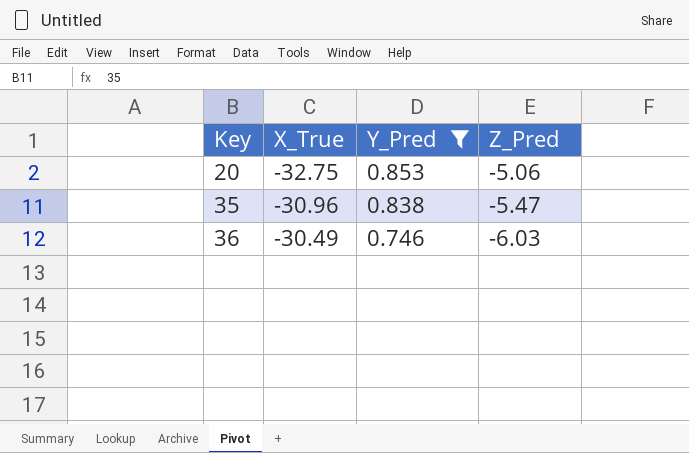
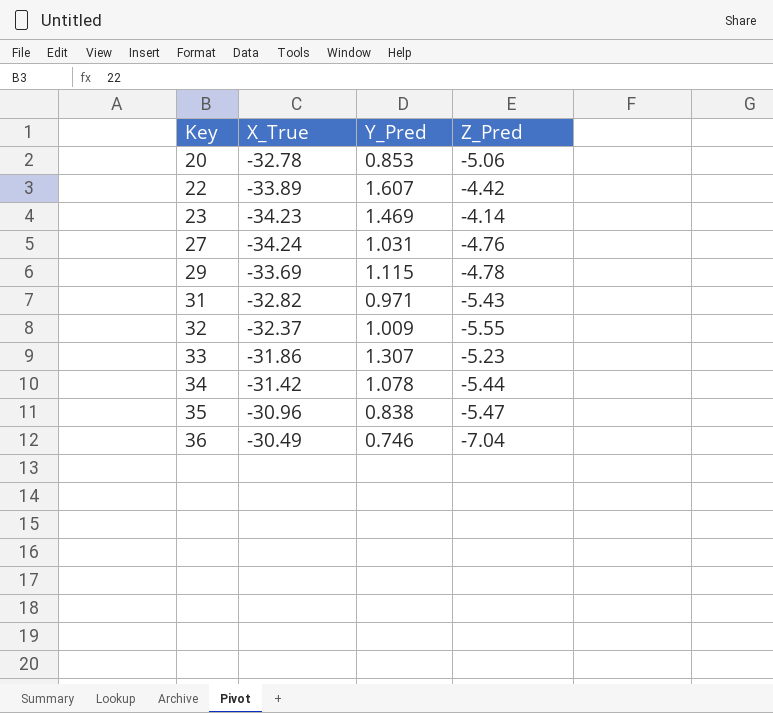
filter: Y_Pred <= 0.853 -> none
20 | X_True: -32.75 -> -32.78
36 | Z_Pred: -6.03 -> -7.04

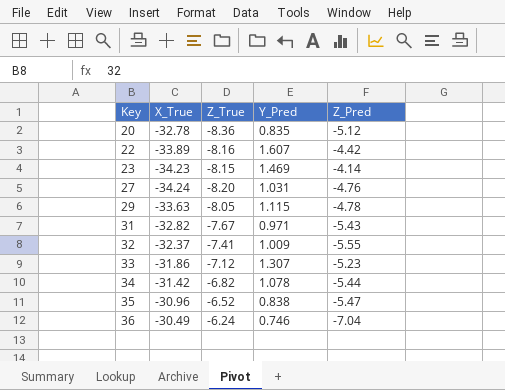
column Z_True | position: none -> 3
20 | Y_Pred: 0.853 -> 0.835
20 | Z_Pred: -5.06 -> -5.12
29 | X_True: -33.69 -> -33.63

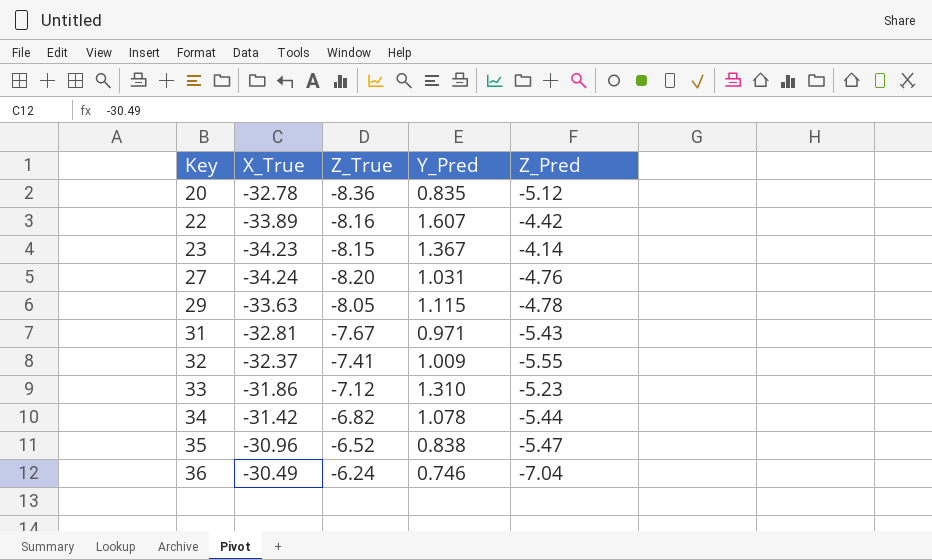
23 | Y_Pred: 1.469 -> 1.367
31 | X_True: -32.82 -> -32.81
33 | Y_Pred: 1.307 -> 1.310

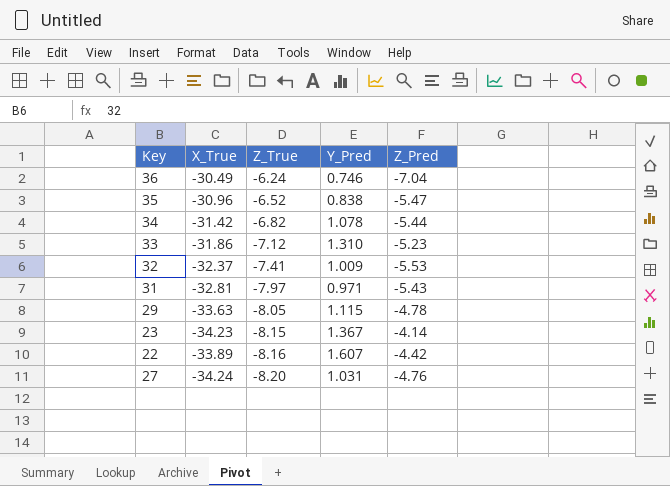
row order: Key ascending -> Z_True descending
row 20: -32.78 | -8.36 | 0.835 | -5.12 -> none
32 | Z_Pred: -5.55 -> -5.53
31 | Z_True: -7.67 -> -7.97

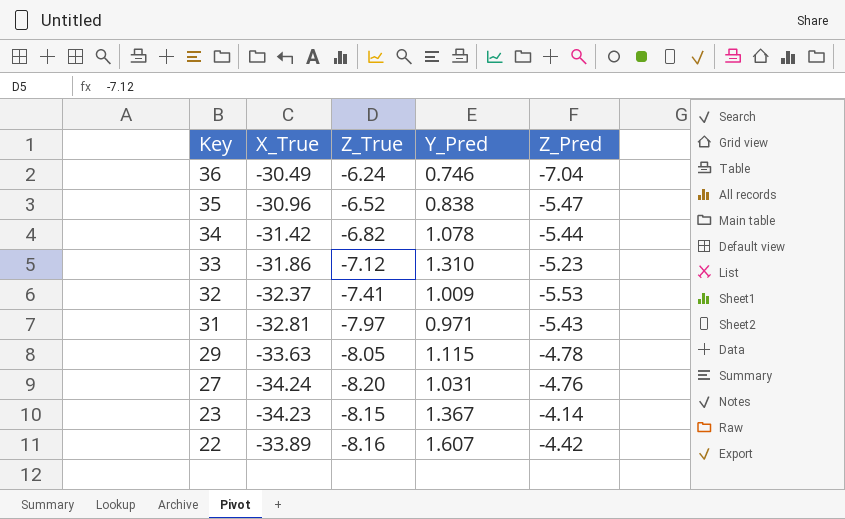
row order: Z_True descending -> Key descending

